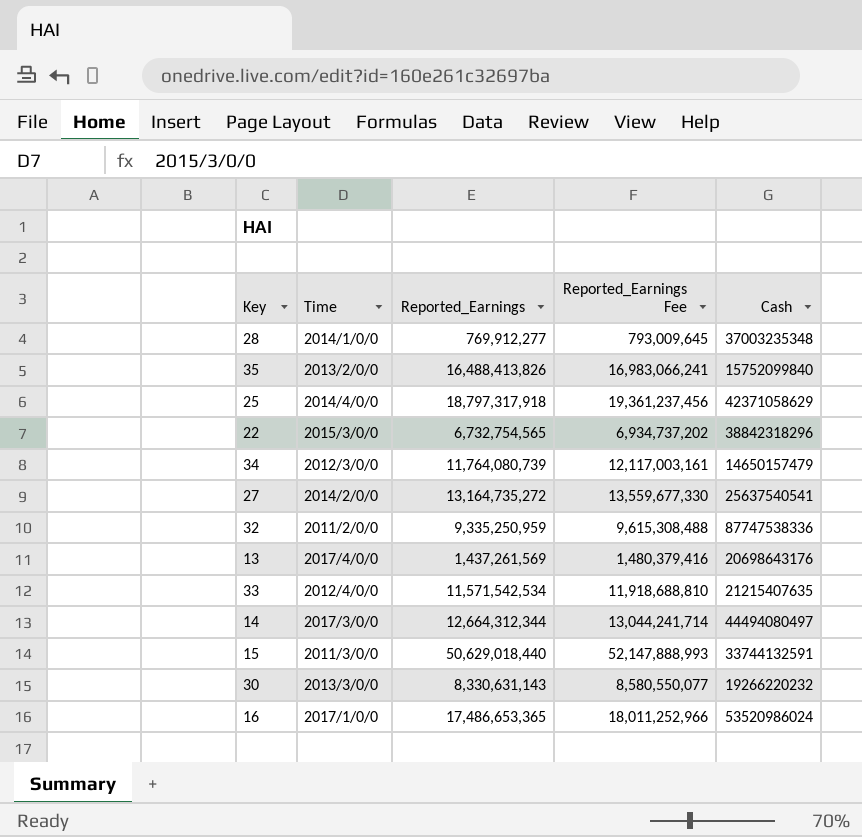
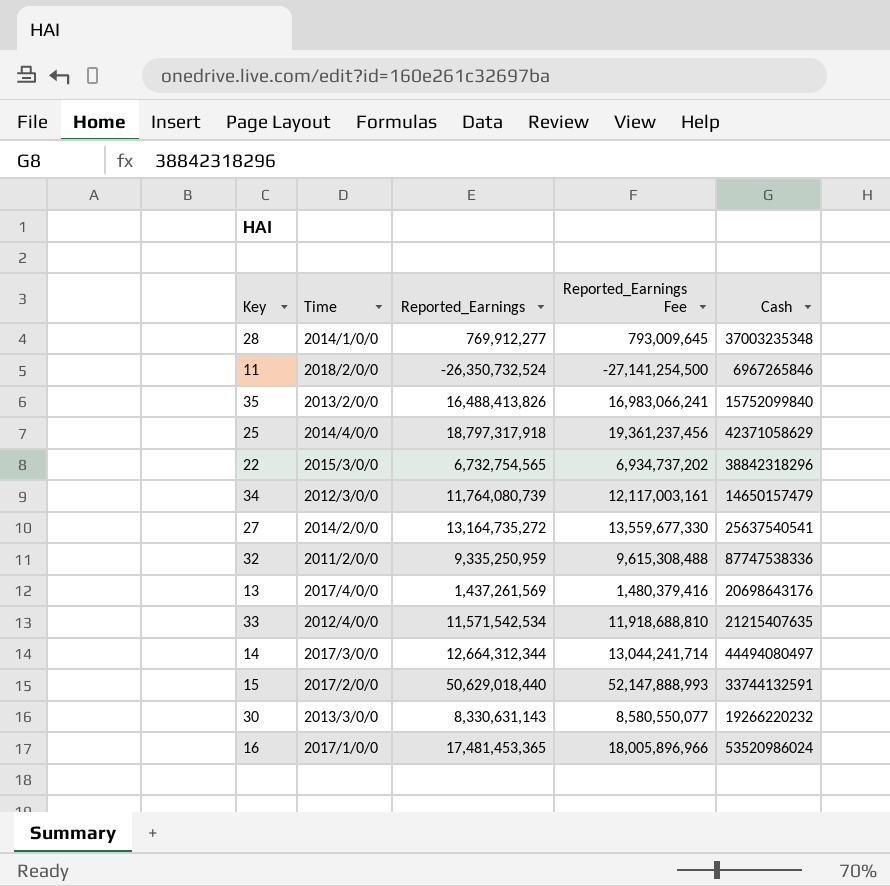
row 11: none -> 2018/2/0/0 | -26,350,732,524 | -27,141,254,500 | 6967265846
15 | Time: 2011/3/0/0 -> 2017/2/0/0
16 | Reported_Earnings: 17,486,653,365 -> 17,481,453,365
16 | Reported_Earnings Fee: 18,011,252,966 -> 18,005,896,966

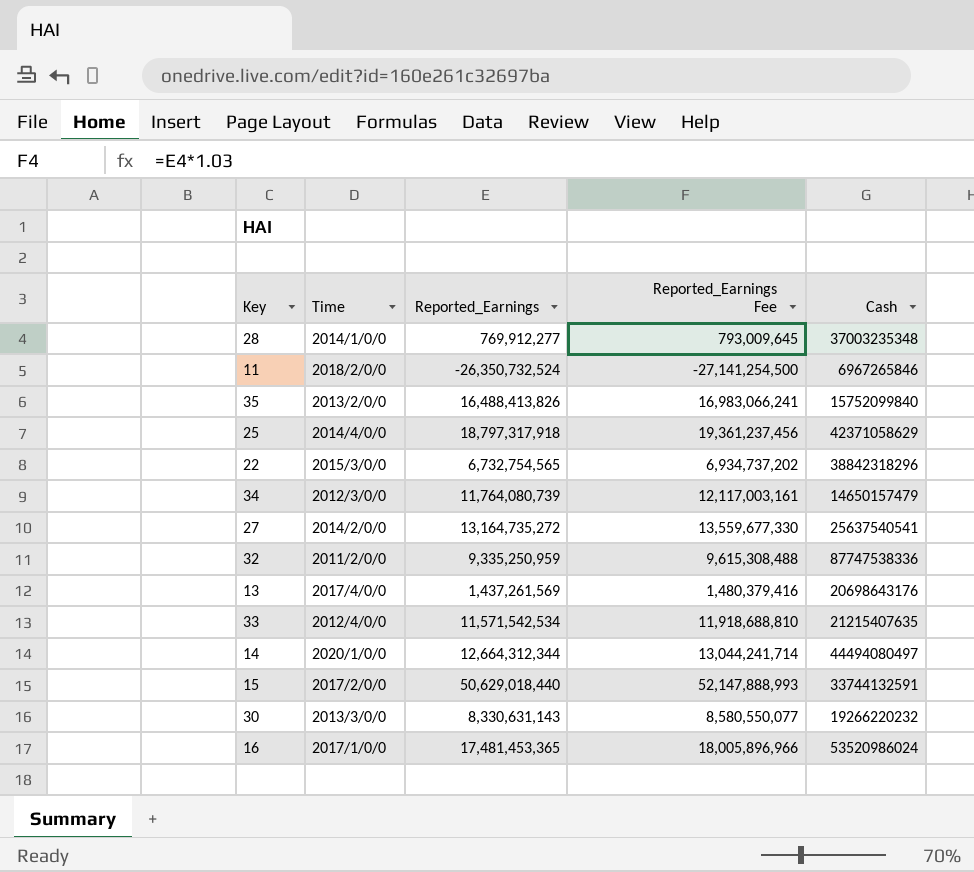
14 | Time: 2017/3/0/0 -> 2020/1/0/0

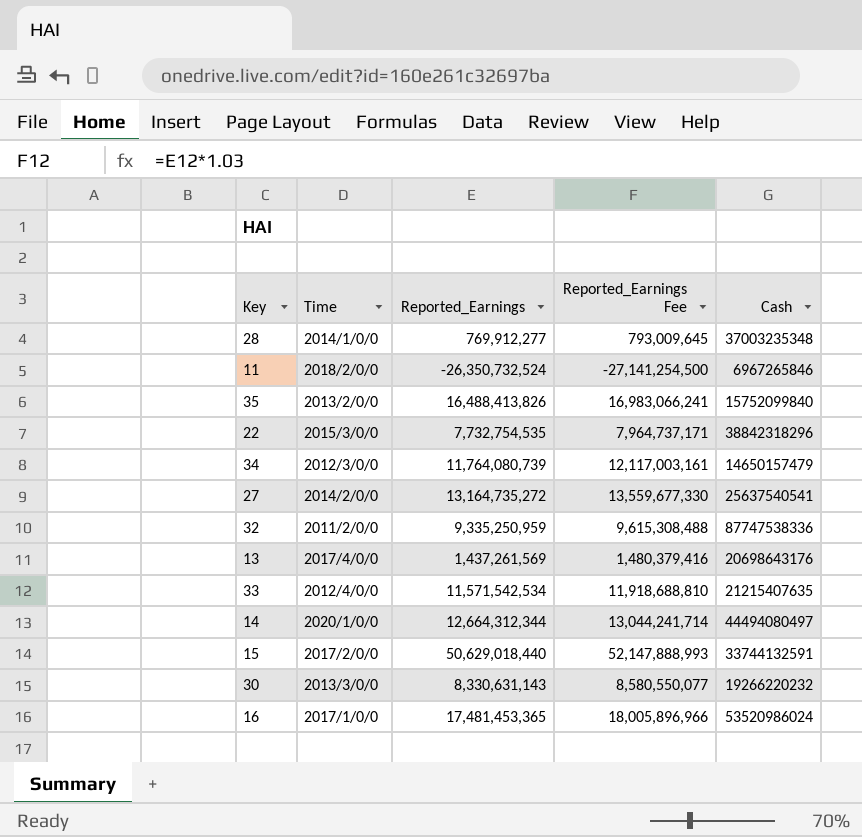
row 25: 2014/4/0/0 | 18,797,317,918 | 19,361,237,456 | 42371058629 -> none
22 | Reported_Earnings: 6,732,754,565 -> 7,732,754,535
22 | Reported_Earnings Fee: 6,934,737,202 -> 7,964,737,171

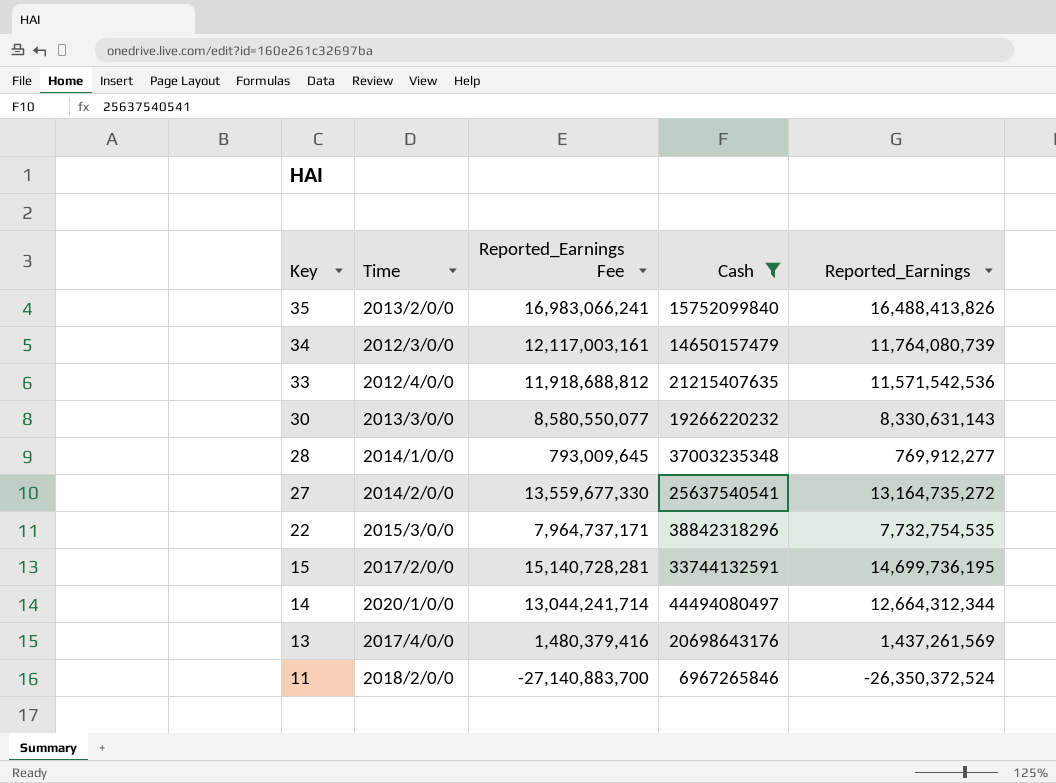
filter: none -> Cash <= 44494080497
row order: none -> Key descending
column Reported_Earnings | position: 3 -> 5
33 | Reported_Earnings Fee: 11,918,688,810 -> 11,918,688,812
33 | Reported_Earnings: 11,571,542,534 -> 11,571,542,536
15 | Reported_Earnings Fee: 52,147,888,993 -> 15,140,728,281
15 | Reported_Earnings: 50,629,018,440 -> 14,699,736,195
11 | Reported_Earnings Fee: -27,141,254,500 -> -27,140,883,700
11 | Reported_Earnings: -26,350,732,524 -> -26,350,372,524

